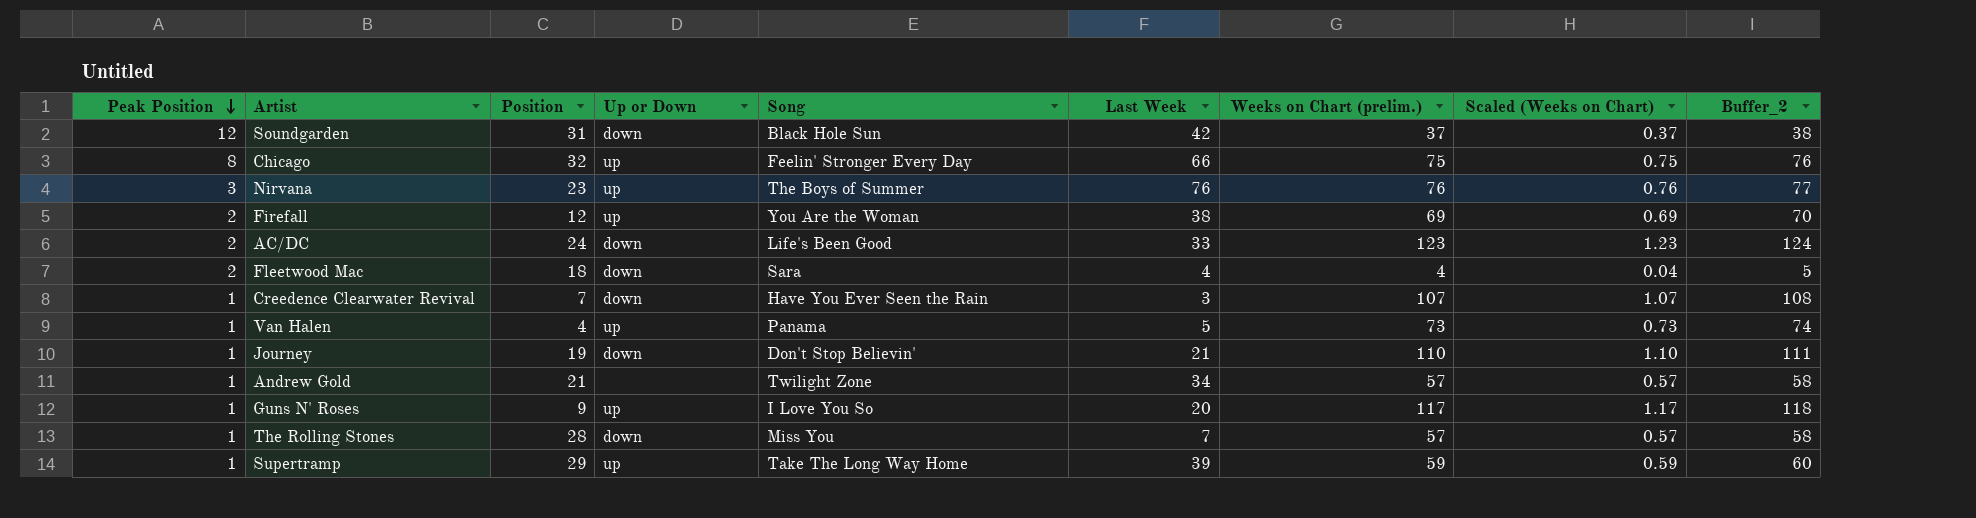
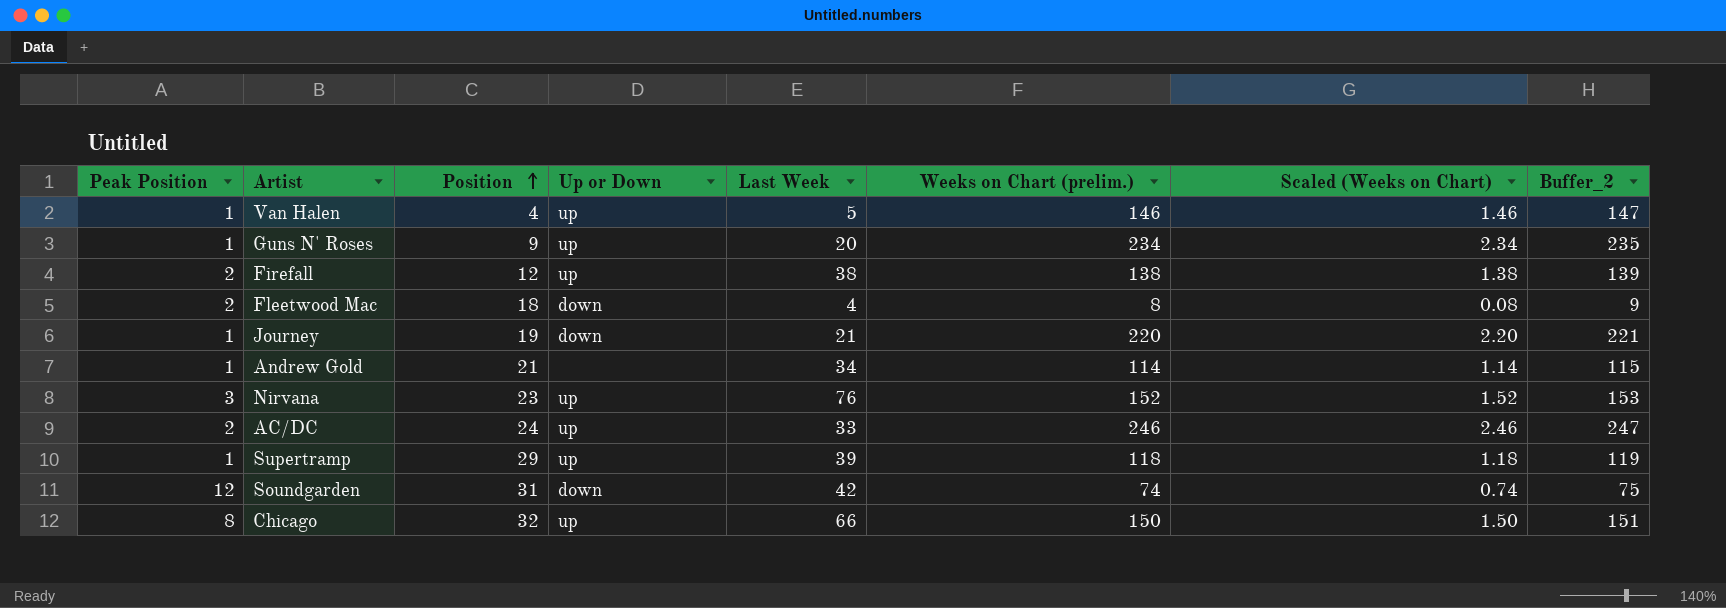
row order: Peak Position descending -> Position ascending
column Song | position: 5 -> none
row Creedence Clearwater Revival: 1 | 7 | down | Have You Ever Seen the Rain | 3 | 107 | 1.07 | 108 -> none
row The Rolling Stones: 1 | 28 | down | Miss You | 7 | 57 | 0.57 | 58 -> none
Van Halen | Weeks on Chart (prelim.): 73 -> 146
Van Halen | Scaled (Weeks on Chart): 0.73 -> 1.46
Van Halen | Buffer_2: 74 -> 147
Guns N' Roses | Weeks on Chart (prelim.): 117 -> 234
Guns N' Roses | Scaled (Weeks on Chart): 1.17 -> 2.34
Guns N' Roses | Buffer_2: 118 -> 235
Firefall | Weeks on Chart (prelim.): 69 -> 138
Firefall | Scaled (Weeks on Chart): 0.69 -> 1.38
Firefall | Buffer_2: 70 -> 139
Fleetwood Mac | Weeks on Chart (prelim.): 4 -> 8
Fleetwood Mac | Scaled (Weeks on Chart): 0.04 -> 0.08
Fleetwood Mac | Buffer_2: 5 -> 9
Journey | Weeks on Chart (prelim.): 110 -> 220
Journey | Scaled (Weeks on Chart): 1.10 -> 2.20
Journey | Buffer_2: 111 -> 221
Andrew Gold | Weeks on Chart (prelim.): 57 -> 114
Andrew Gold | Scaled (Weeks on Chart): 0.57 -> 1.14
Andrew Gold | Buffer_2: 58 -> 115
Nirvana | Weeks on Chart (prelim.): 76 -> 152
Nirvana | Scaled (Weeks on Chart): 0.76 -> 1.52
Nirvana | Buffer_2: 77 -> 153
AC/DC | Up or Down: down -> up
AC/DC | Weeks on Chart (prelim.): 123 -> 246
AC/DC | Scaled (Weeks on Chart): 1.23 -> 2.46
AC/DC | Buffer_2: 124 -> 247
Supertramp | Weeks on Chart (prelim.): 59 -> 118
Supertramp | Scaled (Weeks on Chart): 0.59 -> 1.18
Supertramp | Buffer_2: 60 -> 119
Soundgarden | Weeks on Chart (prelim.): 37 -> 74
Soundgarden | Scaled (Weeks on Chart): 0.37 -> 0.74
Soundgarden | Buffer_2: 38 -> 75
Chicago | Weeks on Chart (prelim.): 75 -> 150
Chicago | Scaled (Weeks on Chart): 0.75 -> 1.50
Chicago | Buffer_2: 76 -> 151

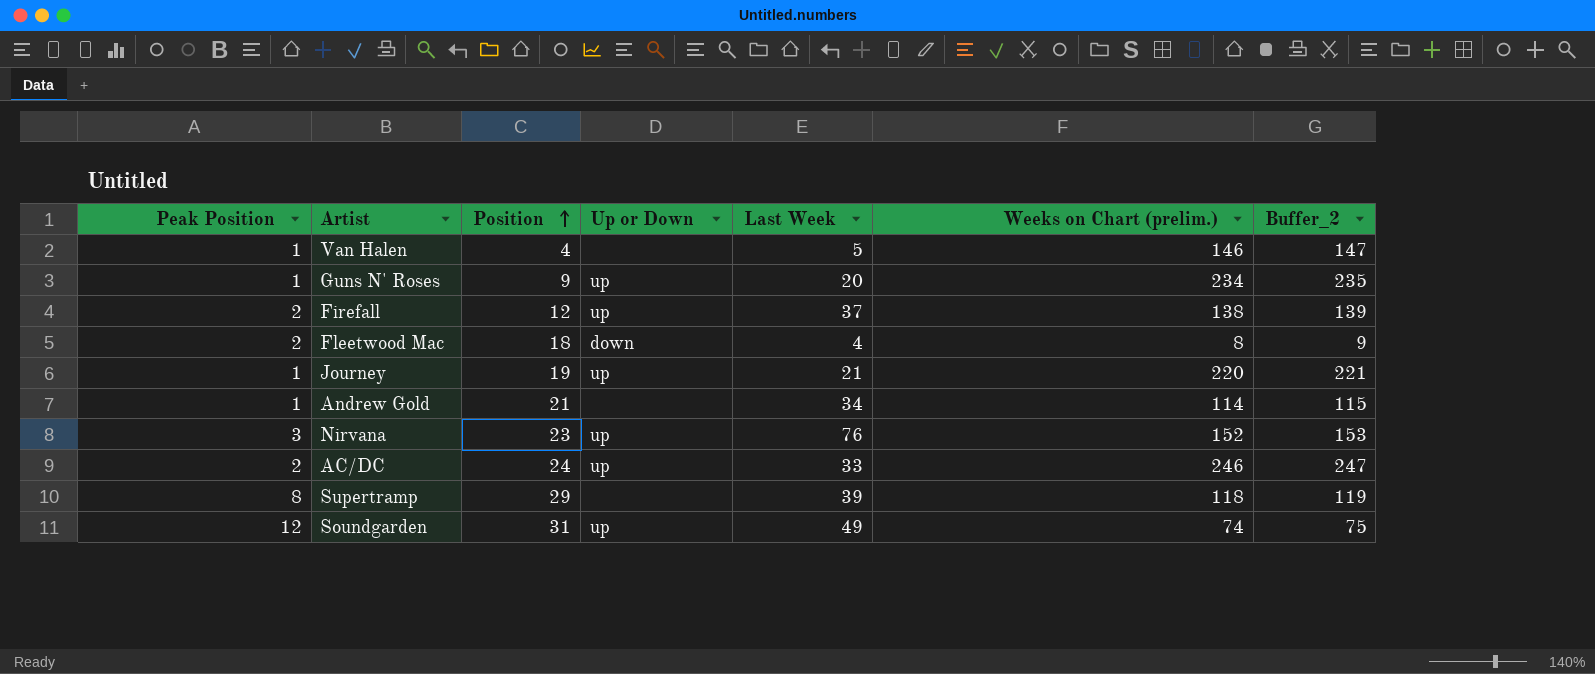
column Scaled (Weeks on Chart) | formula: [Weeks on Chart (prelim.)] * 0.01 -> none
row Chicago: 8 | 32 | up | 66 | 150 | 1.50 | 151 -> none
Van Halen | Up or Down: up -> none
Firefall | Last Week: 38 -> 37
Journey | Up or Down: down -> up
Supertramp | Peak Position: 1 -> 8
Supertramp | Up or Down: up -> none
Soundgarden | Up or Down: down -> up
Soundgarden | Last Week: 42 -> 49

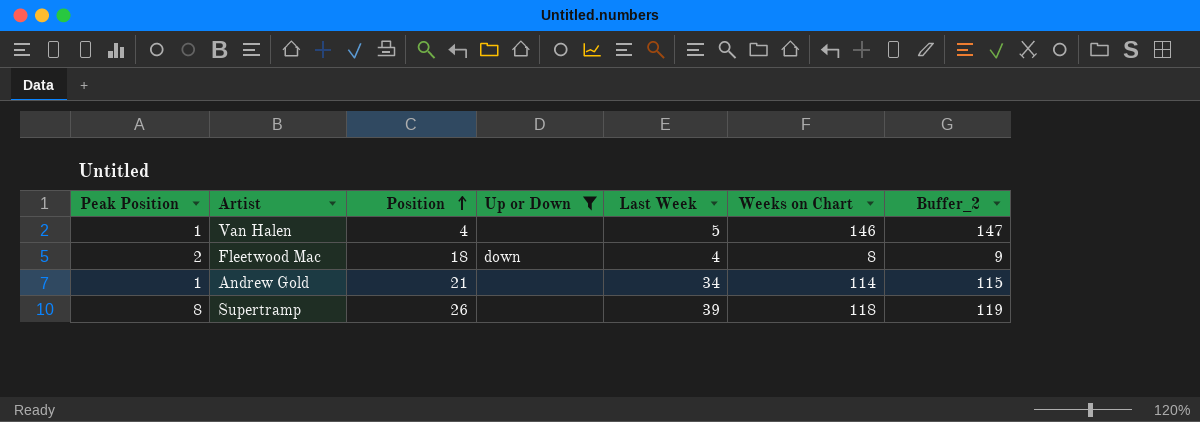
filter: none -> Up or Down != up
column name: Weeks on Chart (prelim.) -> Weeks on Chart
Supertramp | Position: 29 -> 26

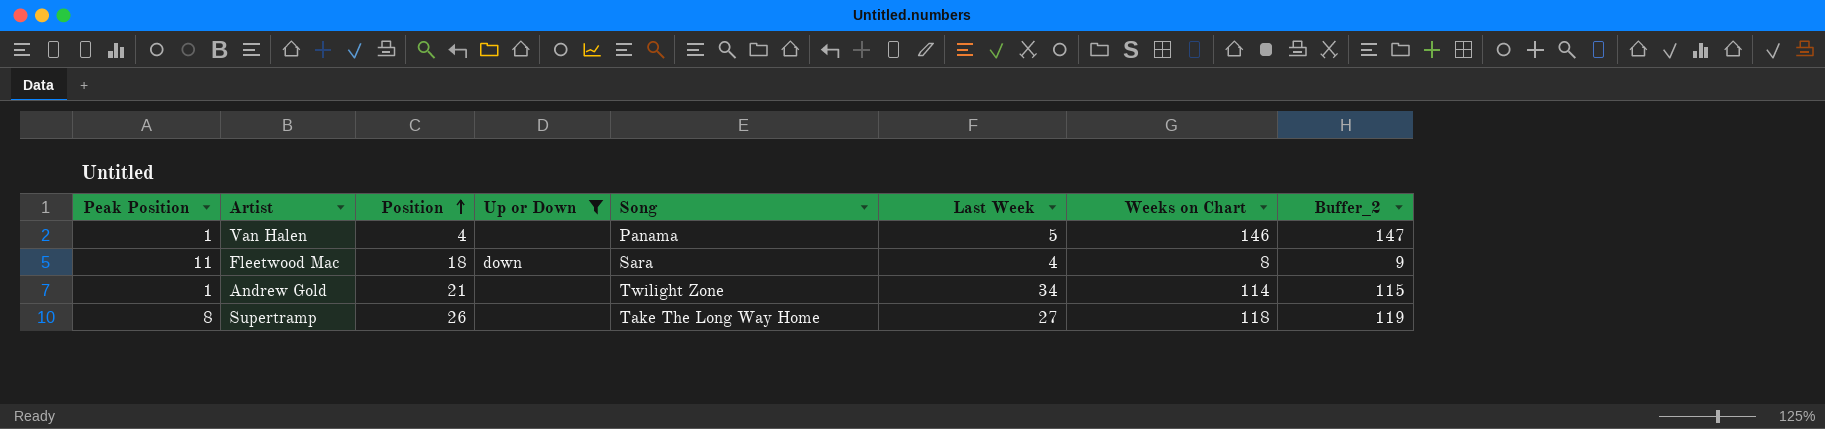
column Song | position: none -> 5
Fleetwood Mac | Peak Position: 2 -> 11
Supertramp | Last Week: 39 -> 27

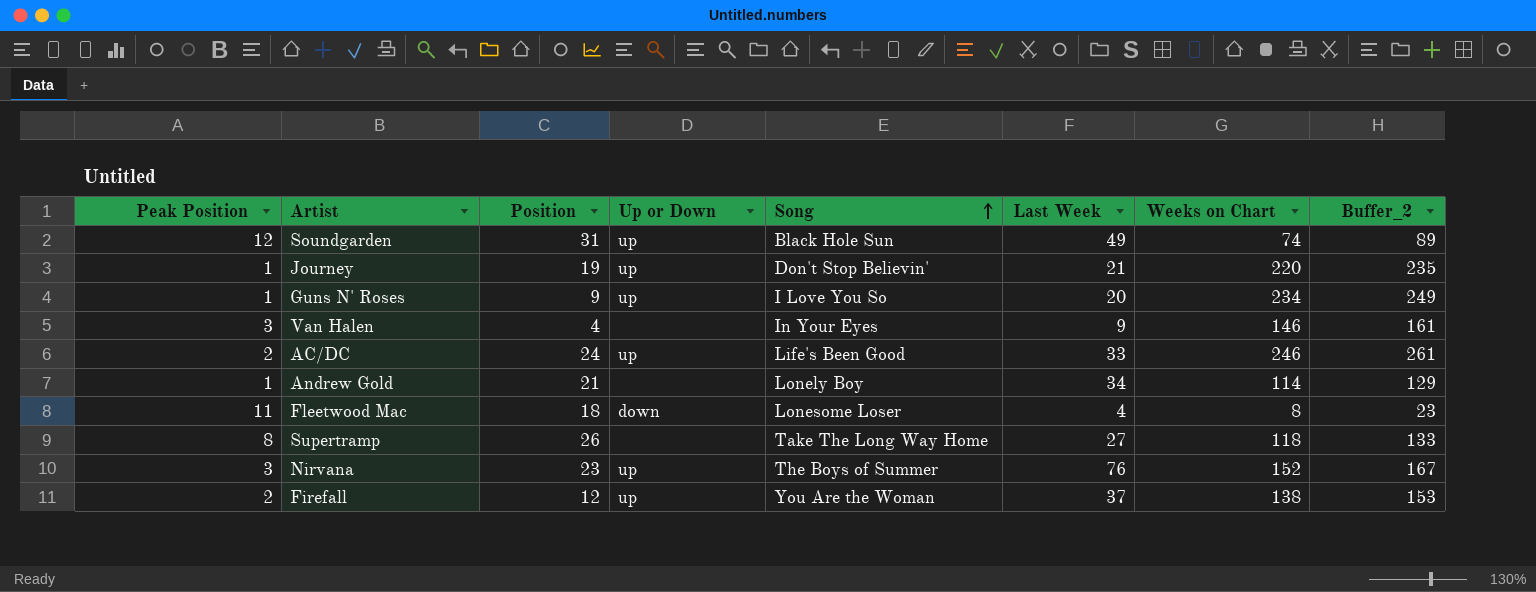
filter: Up or Down != up -> none
row order: Position ascending -> Song ascending
column Buffer_2 | formula: [Weeks on Chart] + 1 -> [Weeks on Chart] + 15
Van Halen | Peak Position: 1 -> 3
Van Halen | Song: Panama -> In Your Eyes
Van Halen | Last Week: 5 -> 9
Andrew Gold | Song: Twilight Zone -> Lonely Boy
Fleetwood Mac | Song: Sara -> Lonesome Loser

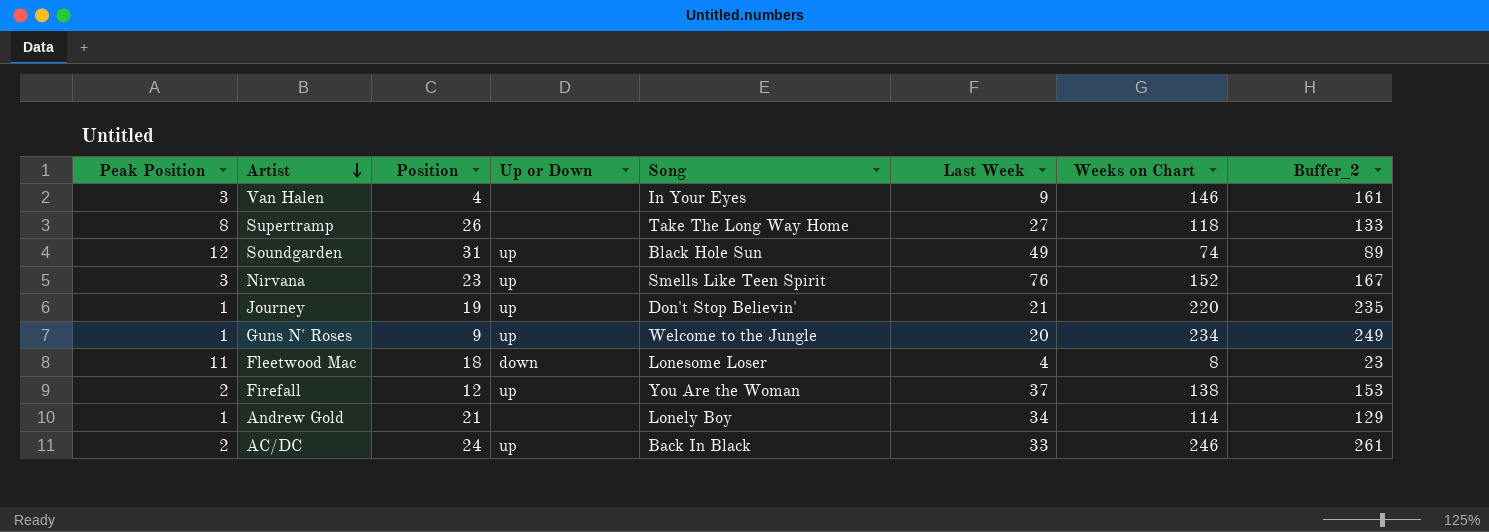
row order: Song ascending -> Artist descending
Nirvana | Song: The Boys of Summer -> Smells Like Teen Spirit
Guns N' Roses | Song: I Love You So -> Welcome to the Jungle
AC/DC | Song: Life's Been Good -> Back In Black

